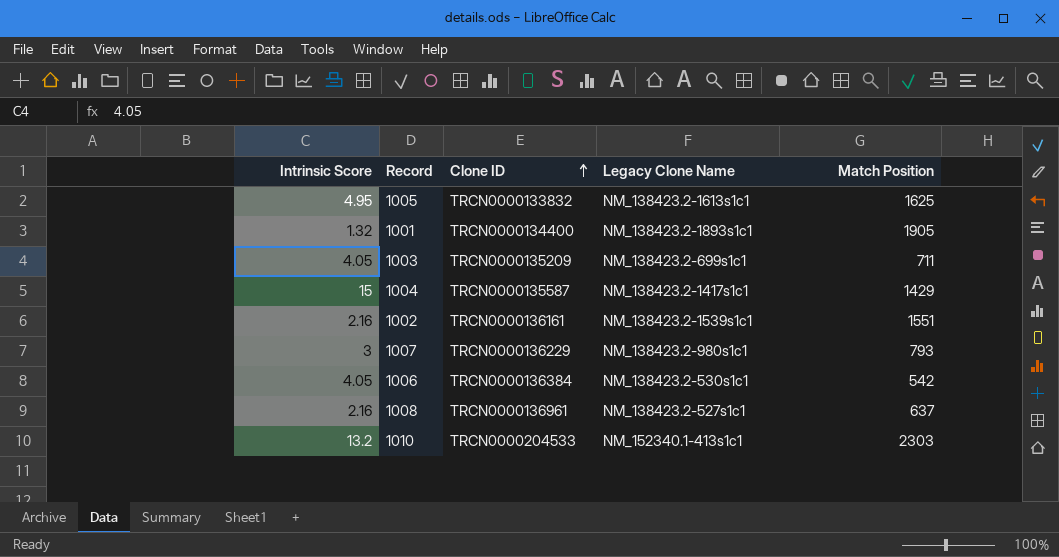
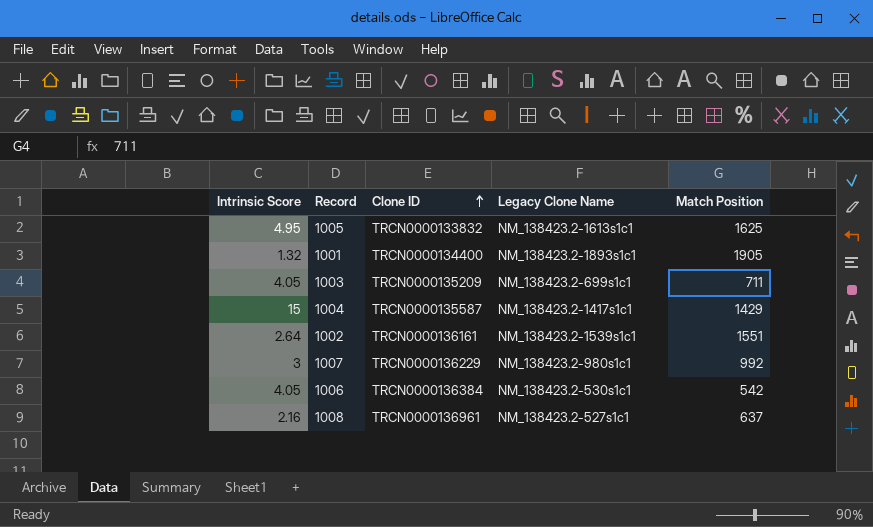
row 1010: 13.2 | TRCN0000204533 | NM_152340.1-413s1c1 | 2303 -> none
1002 | Intrinsic Score: 2.16 -> 2.64
1007 | Match Position: 793 -> 992

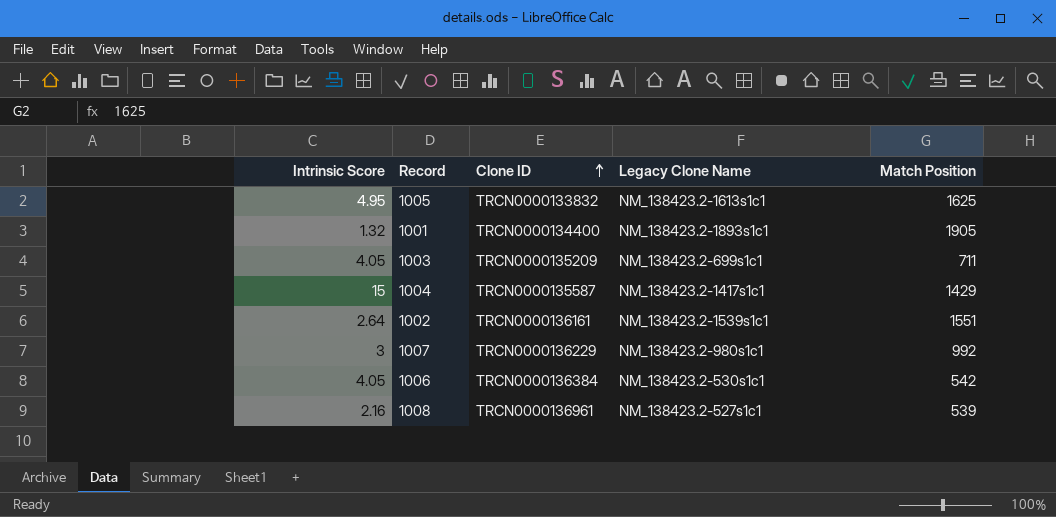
1008 | Match Position: 637 -> 539

